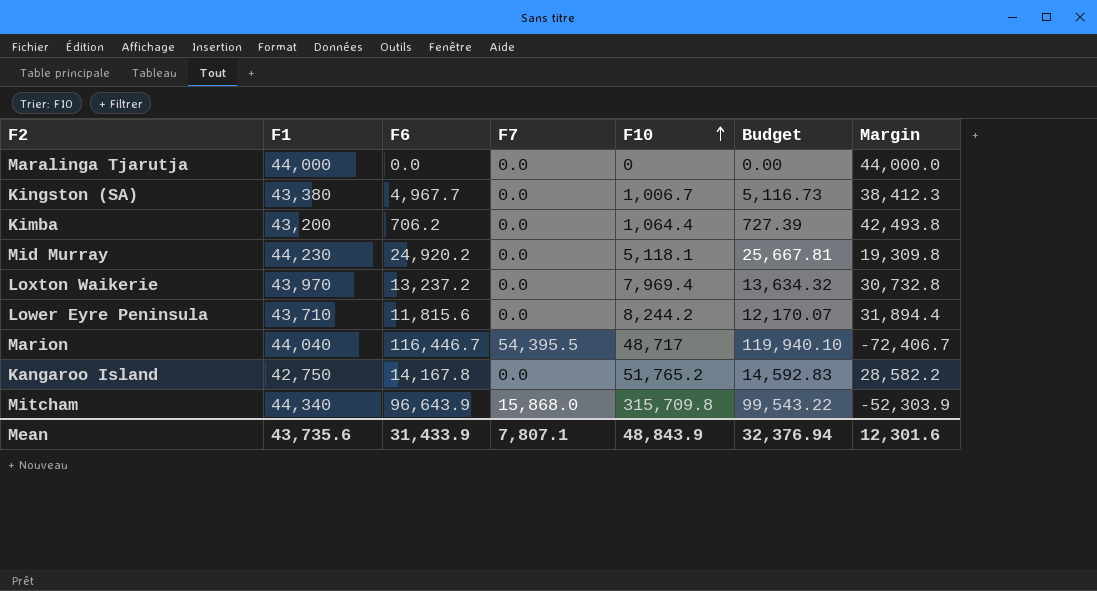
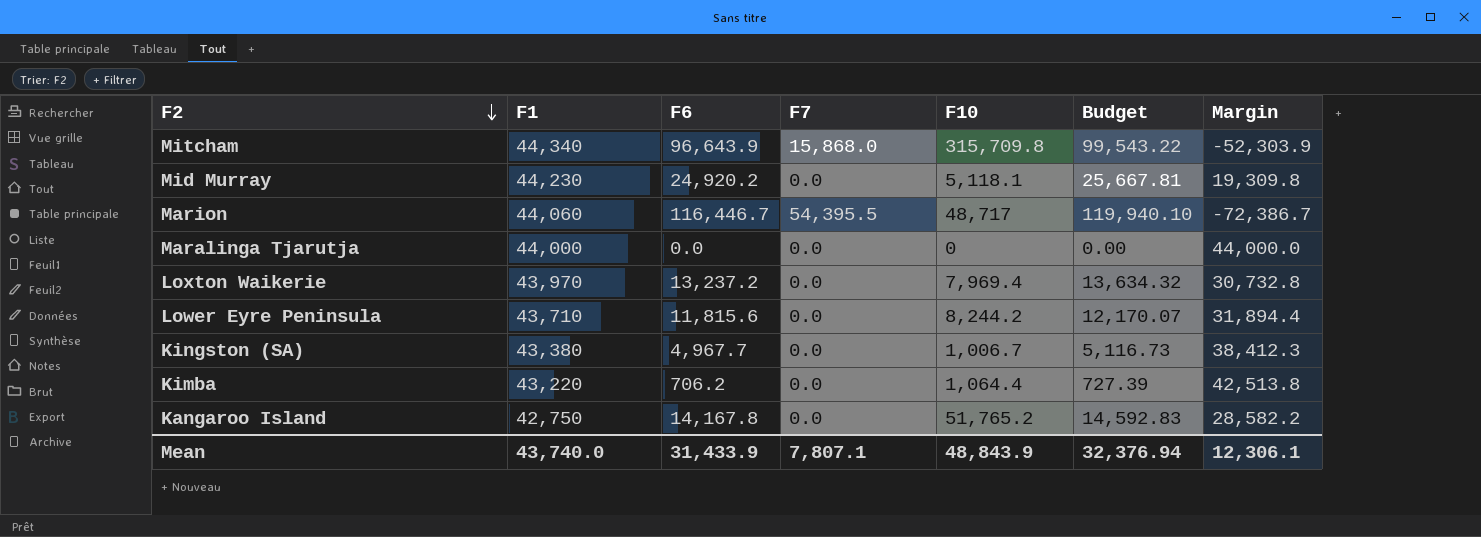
row order: F10 ascending -> F2 descending
Marion | F1: 44,040 -> 44,060
Marion | Margin: -72,406.7 -> -72,386.7
Kimba | F1: 43,200 -> 43,220
Kimba | Margin: 42,493.8 -> 42,513.8
Mean | F1: 43,735.6 -> 43,740.0
Mean | Margin: 12,301.6 -> 12,306.1

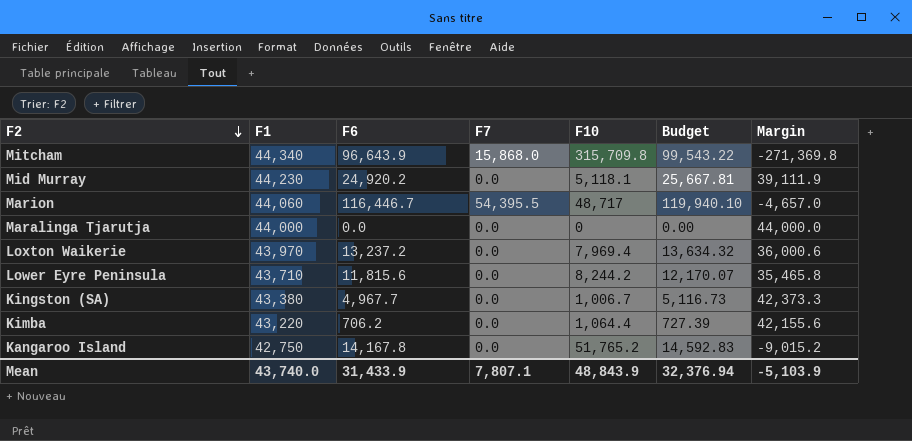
column Margin | formula: [F1] - [F6] -> [F1] - [F10]
Mean | Margin: 12,306.1 -> -5,103.9

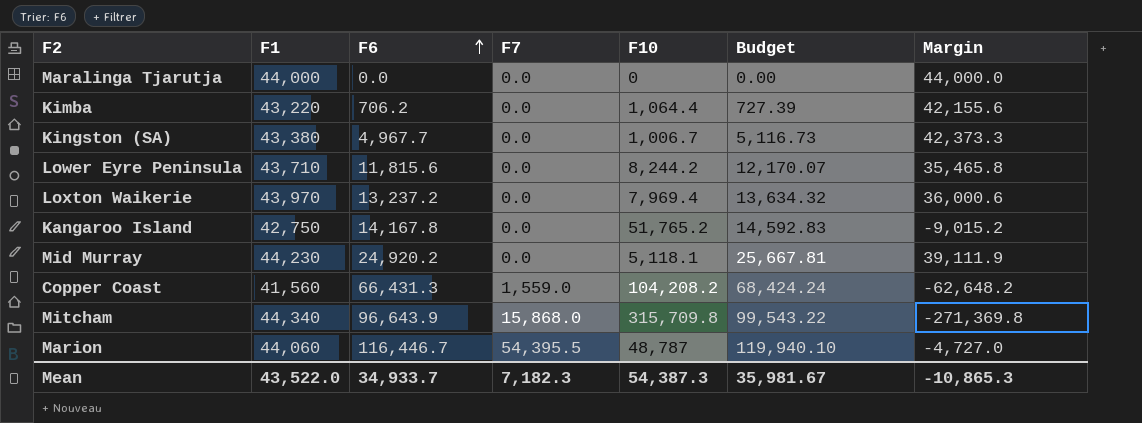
row order: F2 descending -> F6 ascending
row Copper Coast: none -> 41,560 | 66,431.3 | 1,559.0 | 104,208.2 | 68,424.24 | -62,648.2
Marion | F10: 48,717 -> 48,787
Marion | Margin: -4,657.0 -> -4,727.0
Mean | F1: 43,740.0 -> 43,522.0
Mean | F6: 31,433.9 -> 34,933.7
Mean | F7: 7,807.1 -> 7,182.3
Mean | F10: 48,843.9 -> 54,387.3
Mean | Budget: 32,376.94 -> 35,981.67
Mean | Margin: -5,103.9 -> -10,865.3

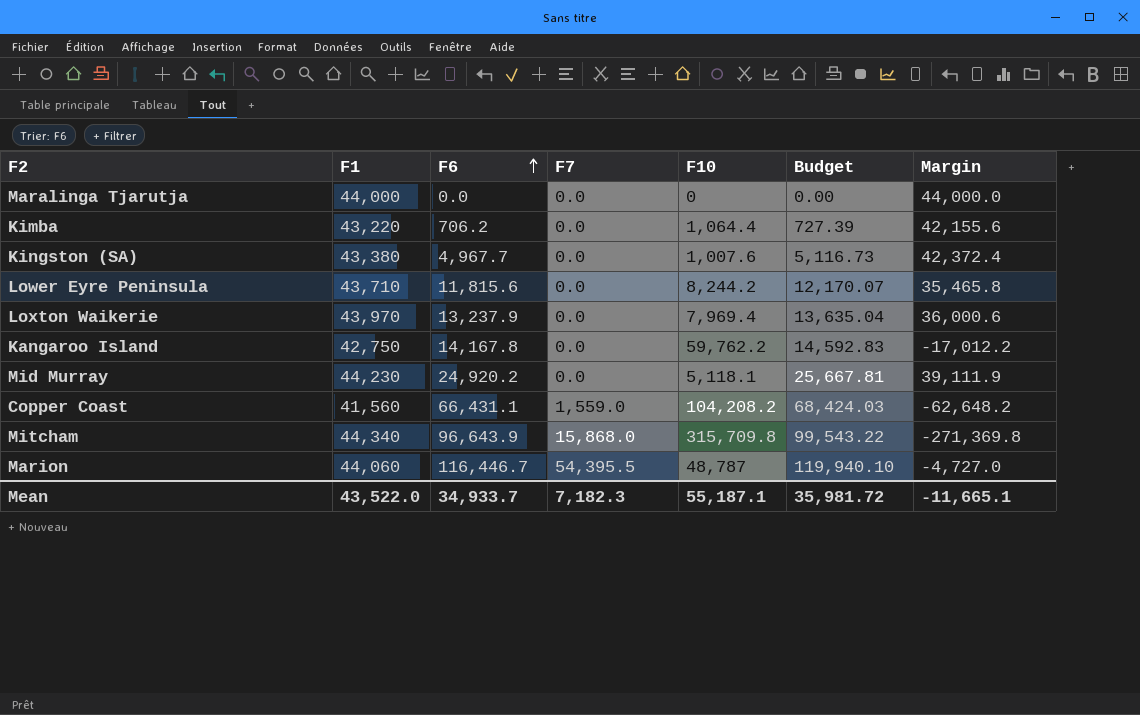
Kingston (SA) | F10: 1,006.7 -> 1,007.6
Kingston (SA) | Margin: 42,373.3 -> 42,372.4
Loxton Waikerie | F6: 13,237.2 -> 13,237.9
Loxton Waikerie | Budget: 13,634.32 -> 13,635.04
Kangaroo Island | F10: 51,765.2 -> 59,762.2
Kangaroo Island | Margin: -9,015.2 -> -17,012.2
Copper Coast | F6: 66,431.3 -> 66,431.1
Copper Coast | Budget: 68,424.24 -> 68,424.03
Mean | F10: 54,387.3 -> 55,187.1
Mean | Budget: 35,981.67 -> 35,981.72
Mean | Margin: -10,865.3 -> -11,665.1

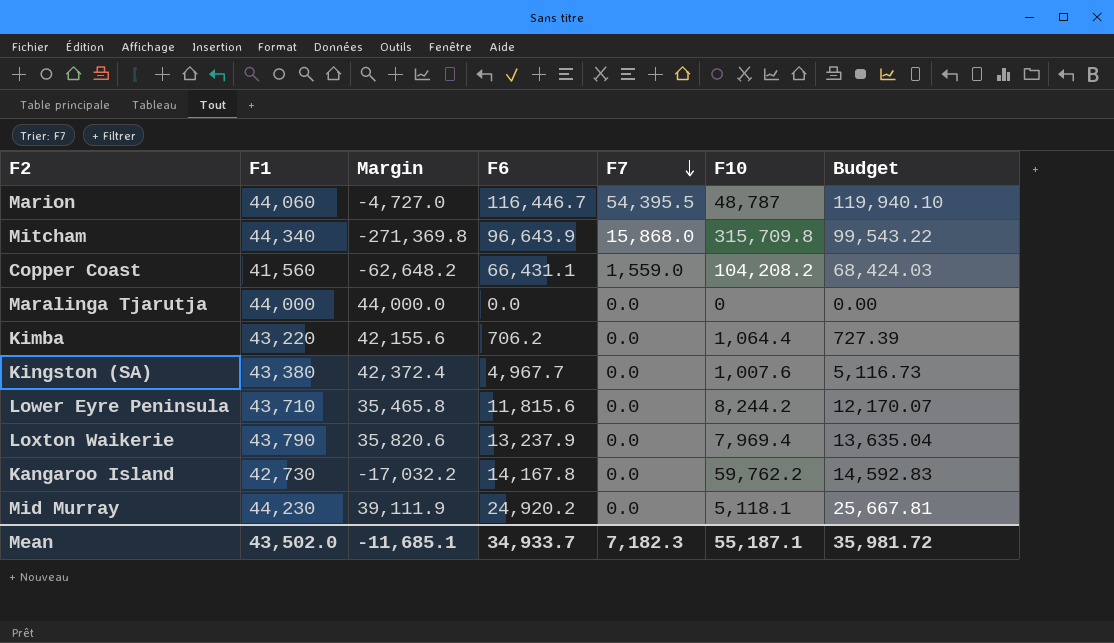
row order: F6 ascending -> F7 descending
column Margin | position: 7 -> 3
Loxton Waikerie | F1: 43,970 -> 43,790
Loxton Waikerie | Margin: 36,000.6 -> 35,820.6
Kangaroo Island | F1: 42,750 -> 42,730
Kangaroo Island | Margin: -17,012.2 -> -17,032.2
Mean | F1: 43,522.0 -> 43,502.0
Mean | Margin: -11,665.1 -> -11,685.1

